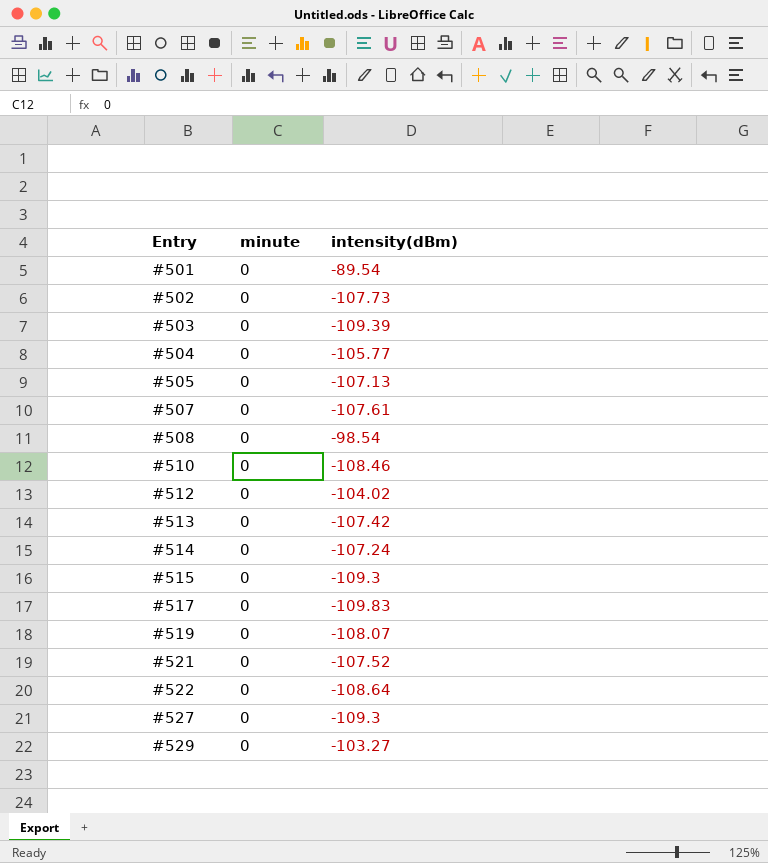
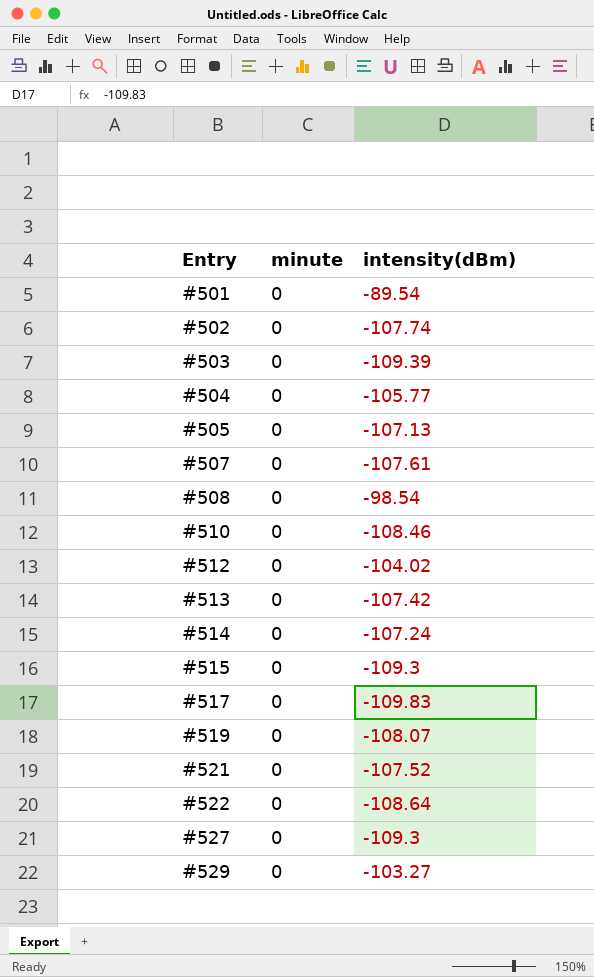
#502 | intensity(dBm): -107.73 -> -107.74

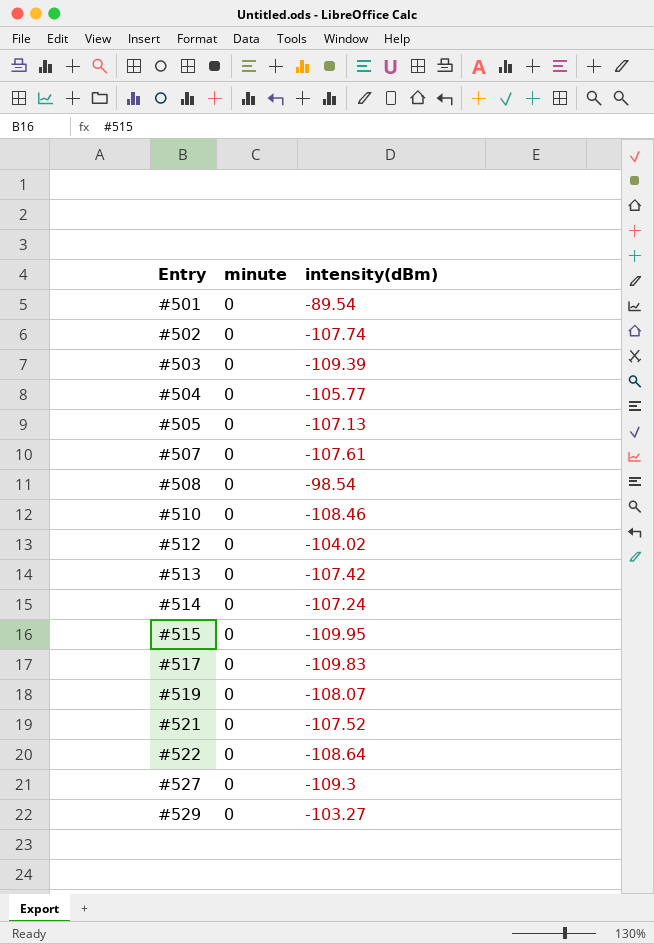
#515 | intensity(dBm): -109.3 -> -109.95

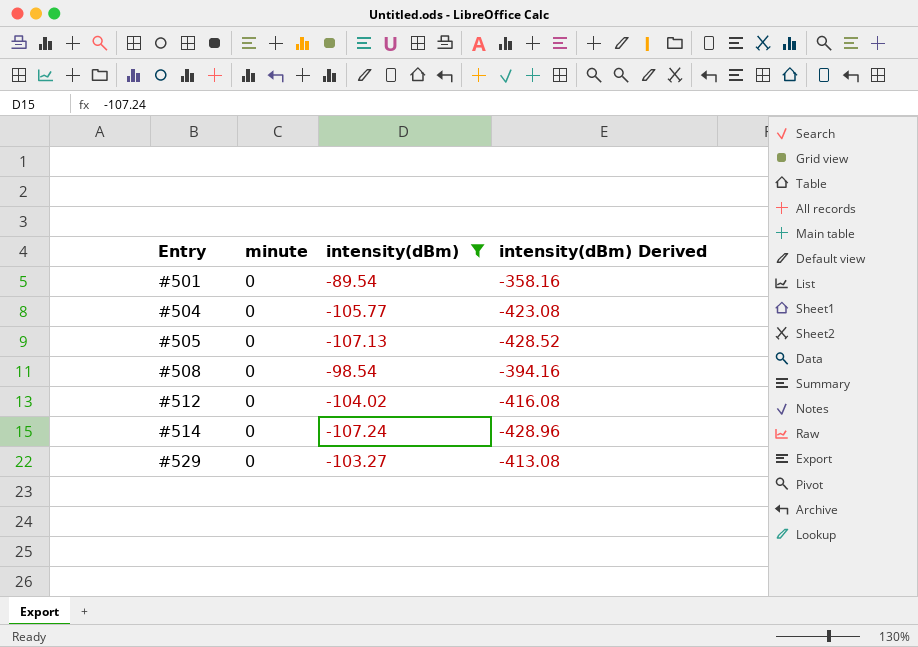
filter: none -> intensity(dBm) >= -107.24
column intensity(dBm) Derived | formula: none -> [intensity(dBm)] * 4

